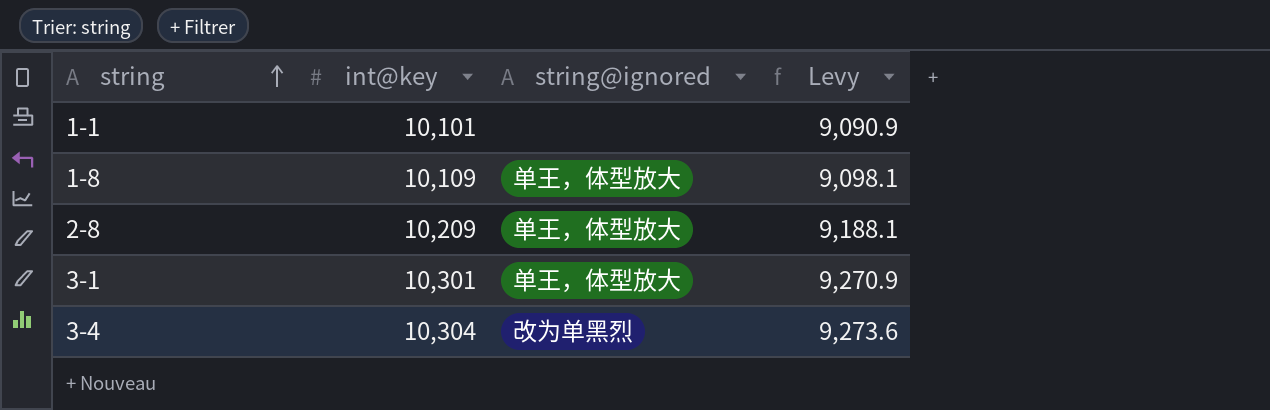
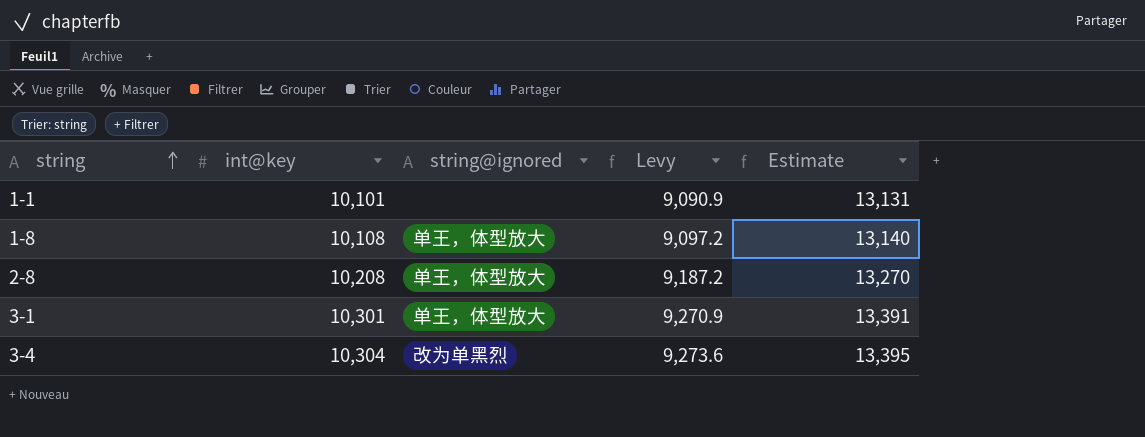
column Estimate | formula: none -> [int@key] * 1.3
1-8 | int@key: 10,109 -> 10,108
1-8 | Levy: 9,098.1 -> 9,097.2
2-8 | int@key: 10,209 -> 10,208
2-8 | Levy: 9,188.1 -> 9,187.2

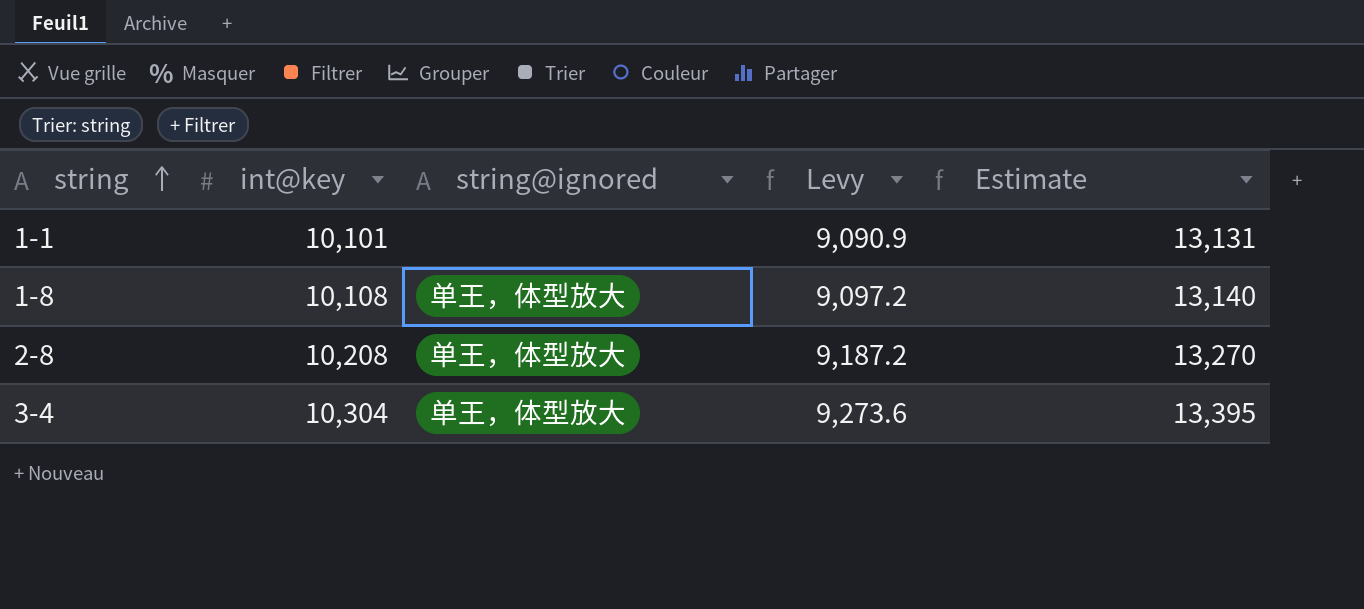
row 3-1: 10,301 | 单王，体型放大 | 9,270.9 | 13,391 -> none
3-4 | string@ignored: 改为单黑烈 -> 单王，体型放大

